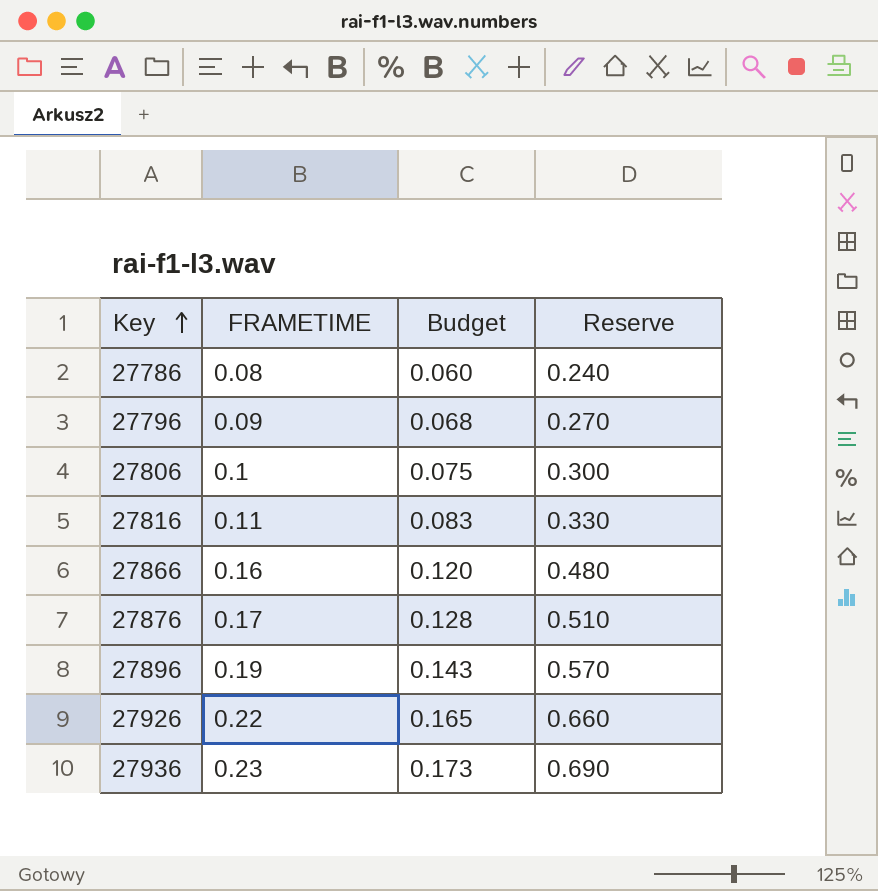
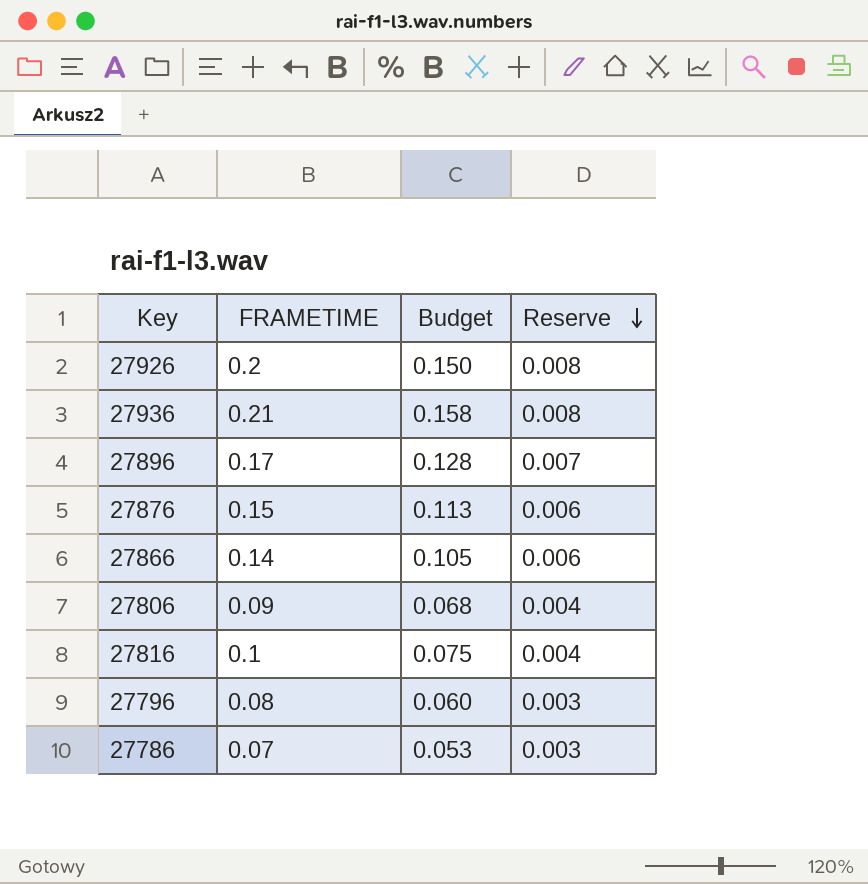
row order: Key ascending -> Reserve descending
column Reserve | formula: [FRAMETIME] * 3 -> [FRAMETIME] * 0.04
27926 | FRAMETIME: 0.22 -> 0.2
27926 | Budget: 0.165 -> 0.150
27936 | FRAMETIME: 0.23 -> 0.21
27936 | Budget: 0.173 -> 0.158
27896 | FRAMETIME: 0.19 -> 0.17
27896 | Budget: 0.143 -> 0.128
27876 | FRAMETIME: 0.17 -> 0.15
27876 | Budget: 0.128 -> 0.113
27866 | FRAMETIME: 0.16 -> 0.14
27866 | Budget: 0.120 -> 0.105
27806 | FRAMETIME: 0.1 -> 0.09
27806 | Budget: 0.075 -> 0.068
27816 | FRAMETIME: 0.11 -> 0.1
27816 | Budget: 0.083 -> 0.075
27796 | FRAMETIME: 0.09 -> 0.08
27796 | Budget: 0.068 -> 0.060
27786 | FRAMETIME: 0.08 -> 0.07
27786 | Budget: 0.060 -> 0.053

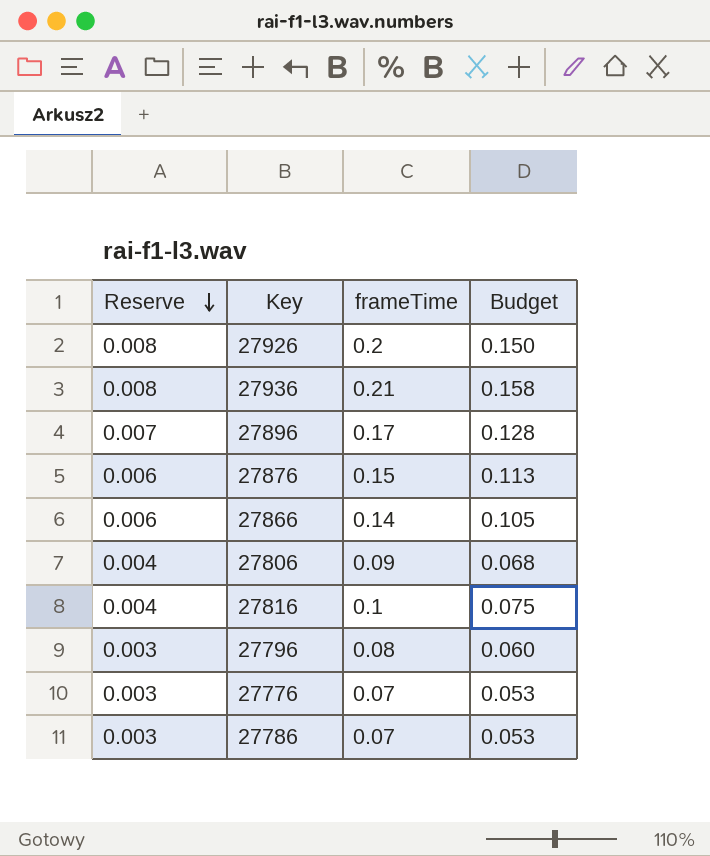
column Reserve | position: 4 -> 1
column name: FRAMETIME -> frameTime
row 27776: none -> 0.003 | 0.07 | 0.053

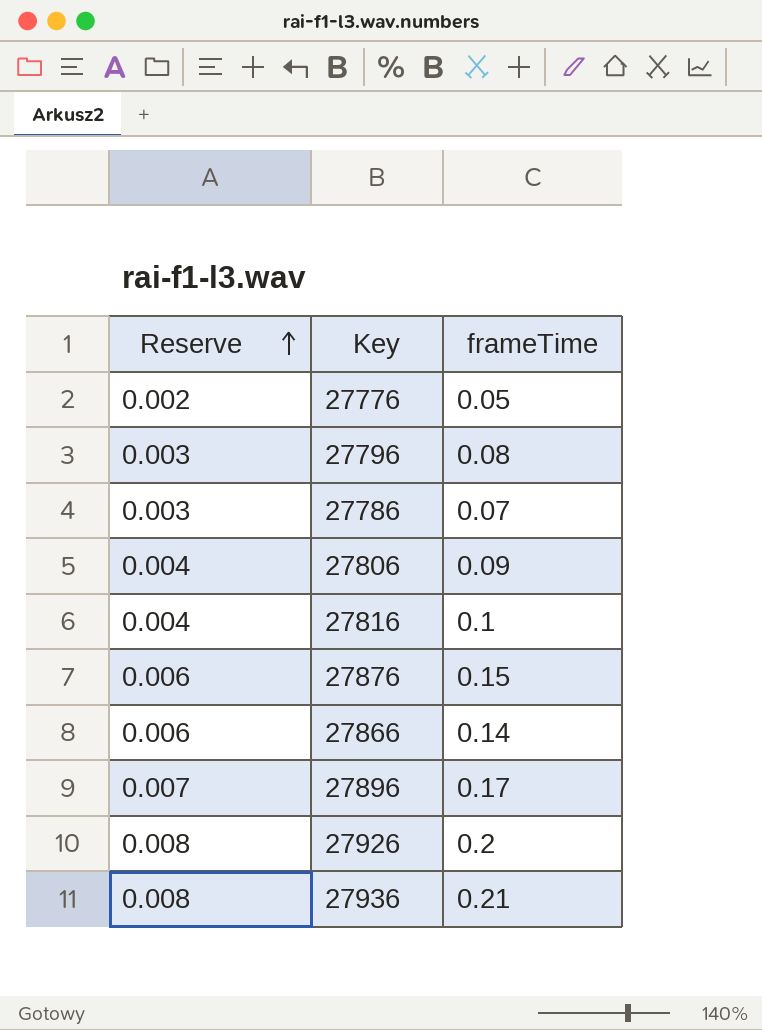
row order: Reserve descending -> Reserve ascending
column Budget | formula: [frameTime] * 0.75 -> none
27776 | Reserve: 0.003 -> 0.002
27776 | frameTime: 0.07 -> 0.05

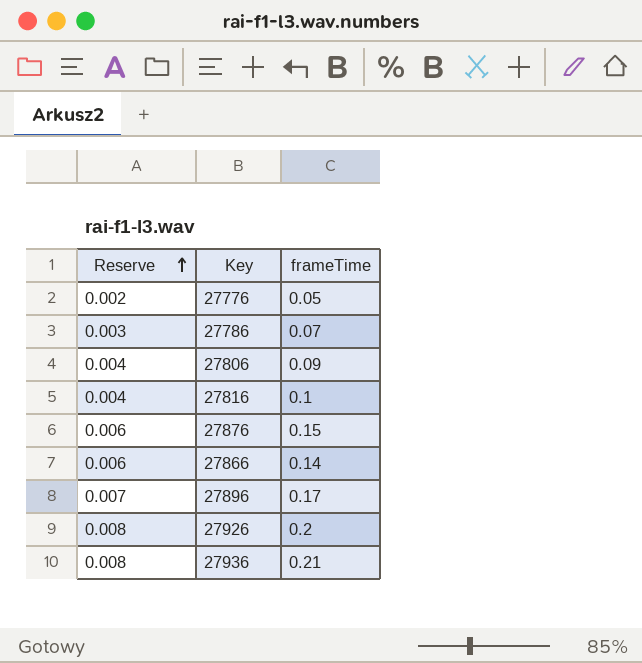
row 27796: 0.003 | 0.08 -> none

